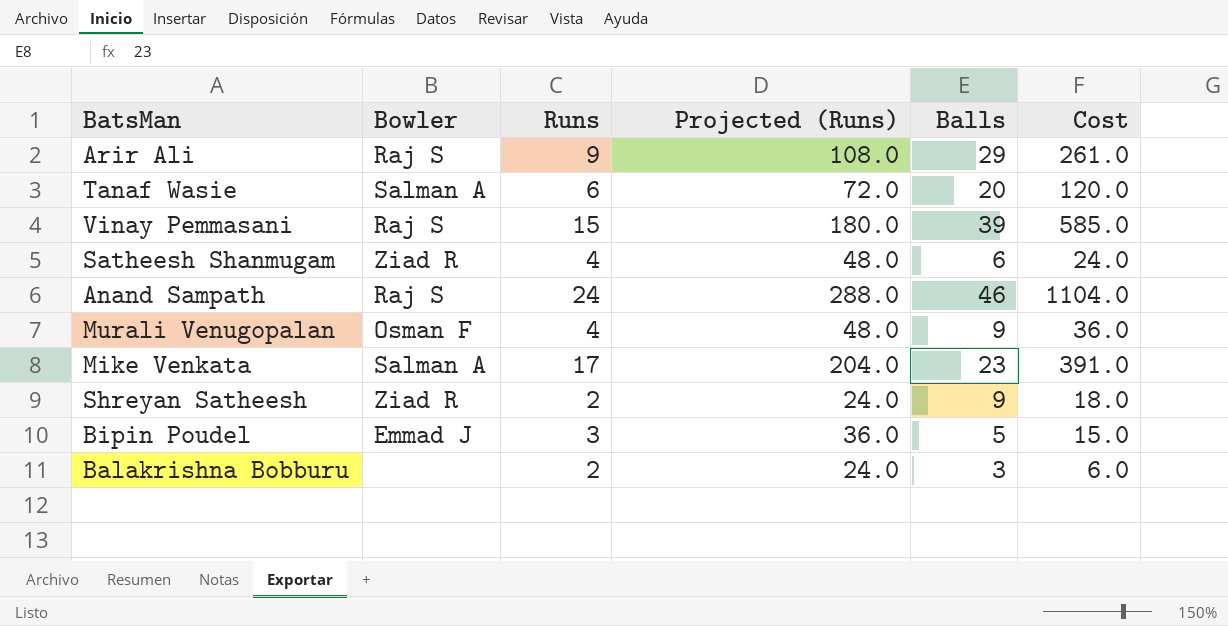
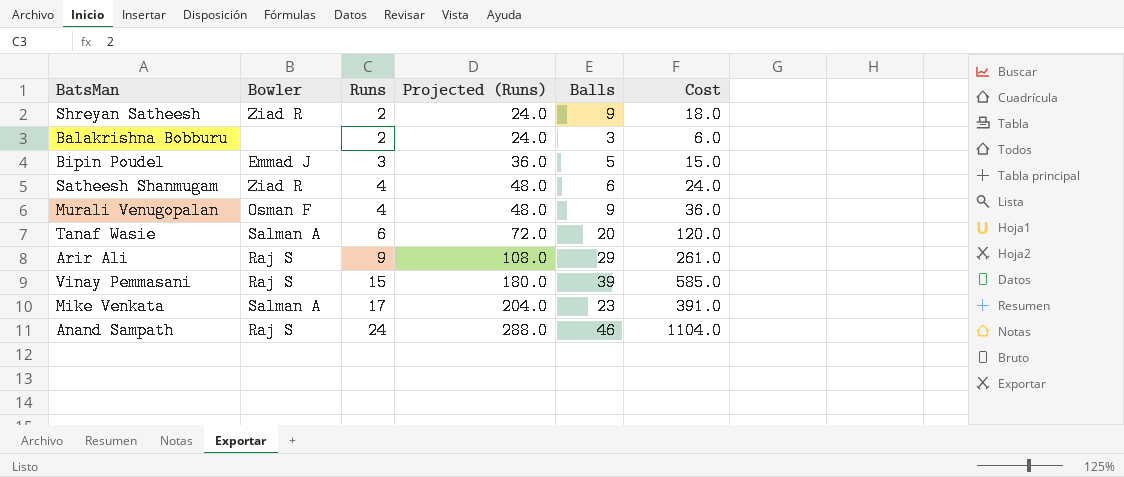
row order: none -> Runs ascending

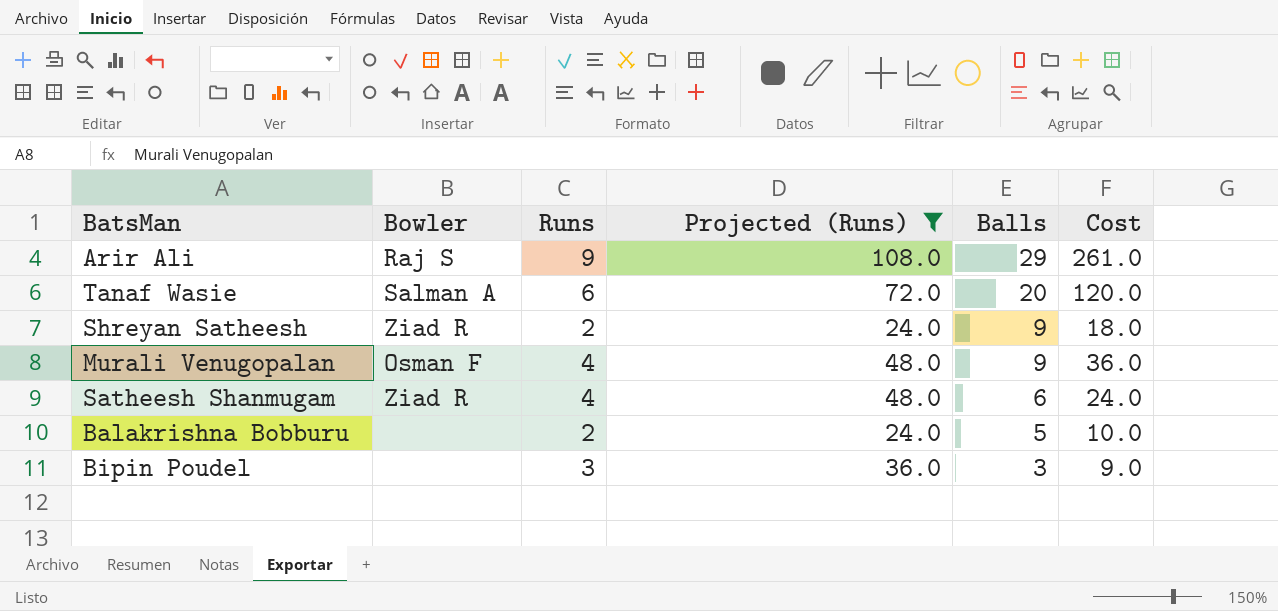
filter: none -> Projected (Runs) <= 108.0
row order: Runs ascending -> Balls descending
Balakrishna Bobburu | Balls: 3 -> 5
Balakrishna Bobburu | Cost: 6.0 -> 10.0
Bipin Poudel | Bowler: Emmad J -> none
Bipin Poudel | Balls: 5 -> 3
Bipin Poudel | Cost: 15.0 -> 9.0

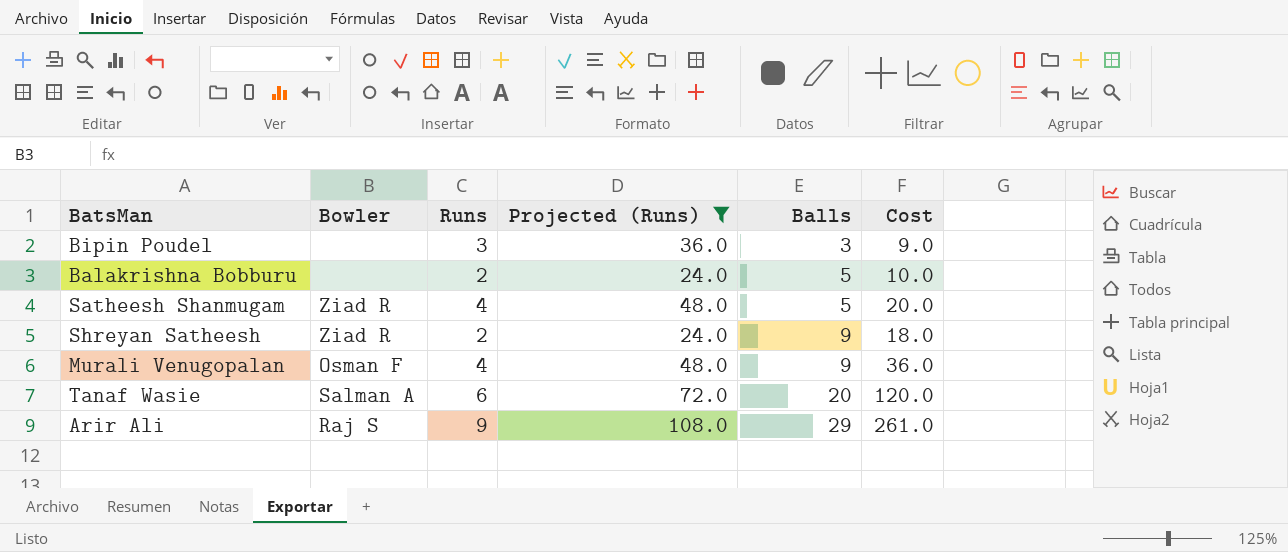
row order: Balls descending -> Balls ascending
Satheesh Shanmugam | Balls: 6 -> 5
Satheesh Shanmugam | Cost: 24.0 -> 20.0

